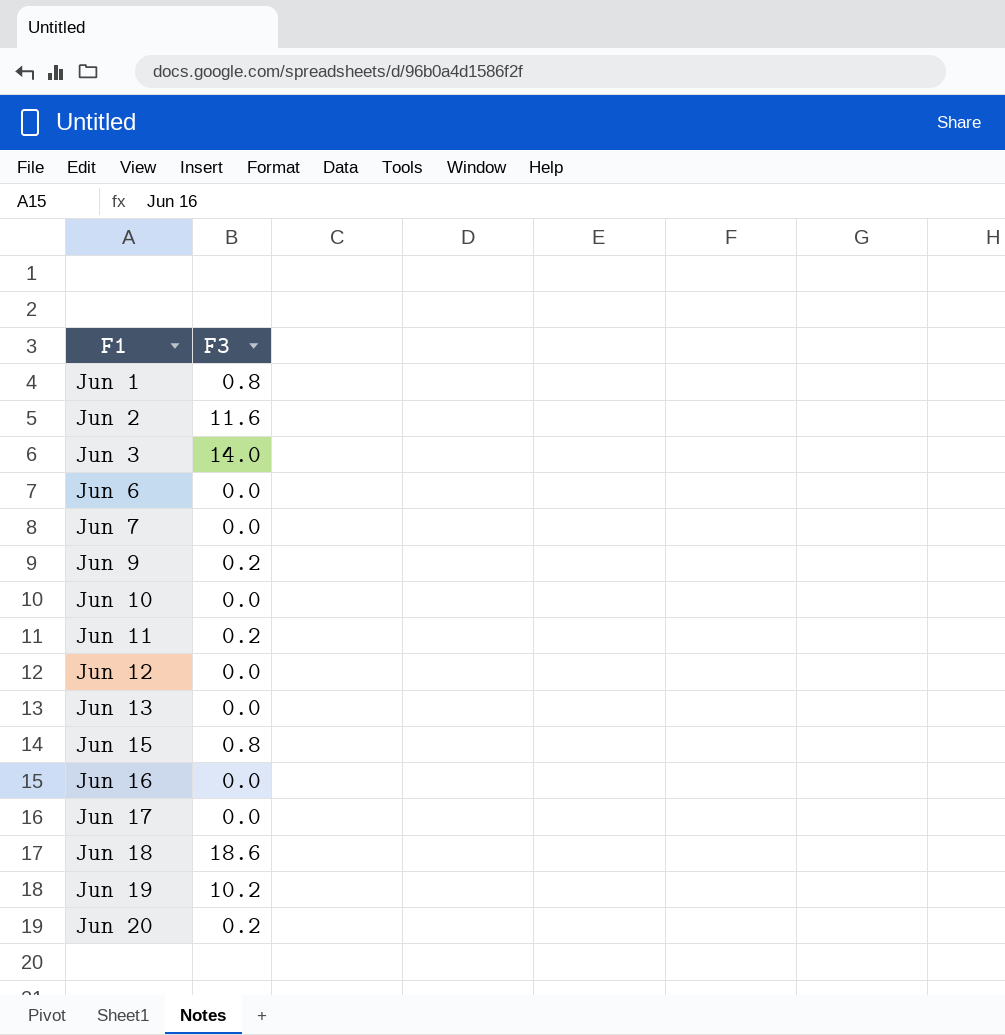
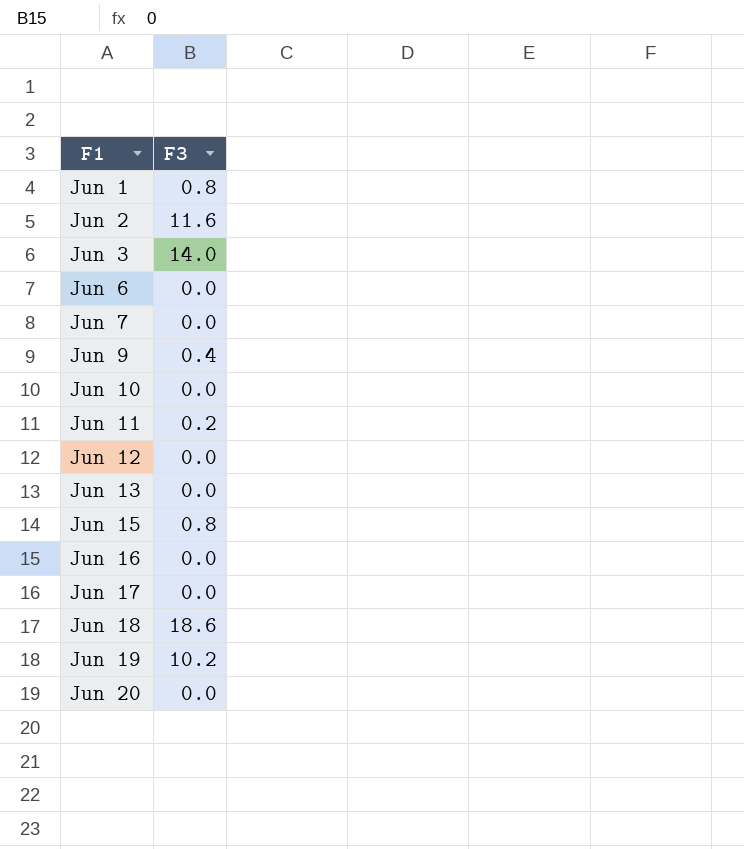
Jun 9 | F3: 0.2 -> 0.4
Jun 20 | F3: 0.2 -> 0.0

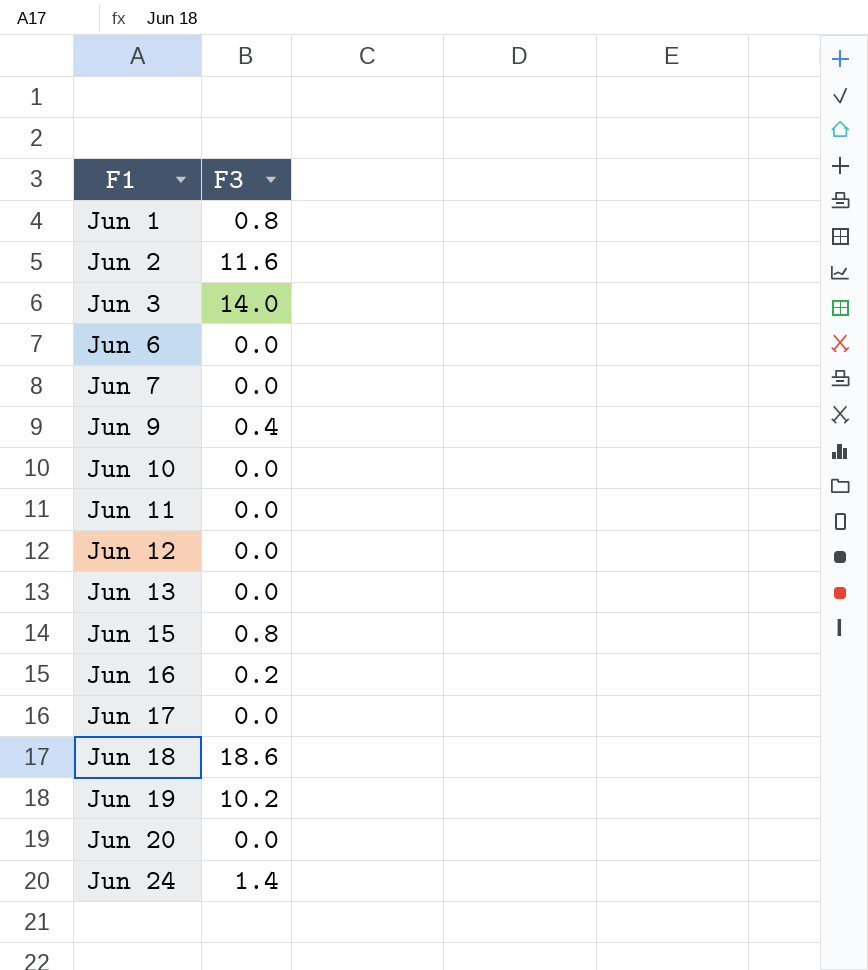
Jun 11 | F3: 0.2 -> 0.0
Jun 16 | F3: 0.0 -> 0.2
row Jun 24: none -> 1.4

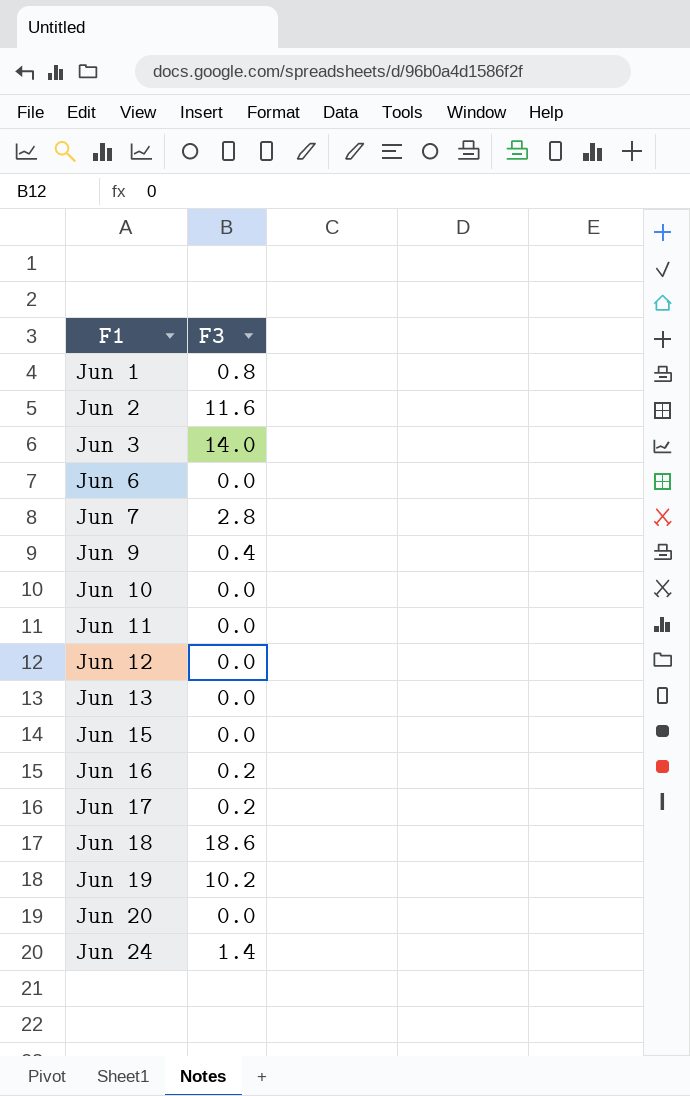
Jun 7 | F3: 0.0 -> 2.8
Jun 15 | F3: 0.8 -> 0.0
Jun 17 | F3: 0.0 -> 0.2

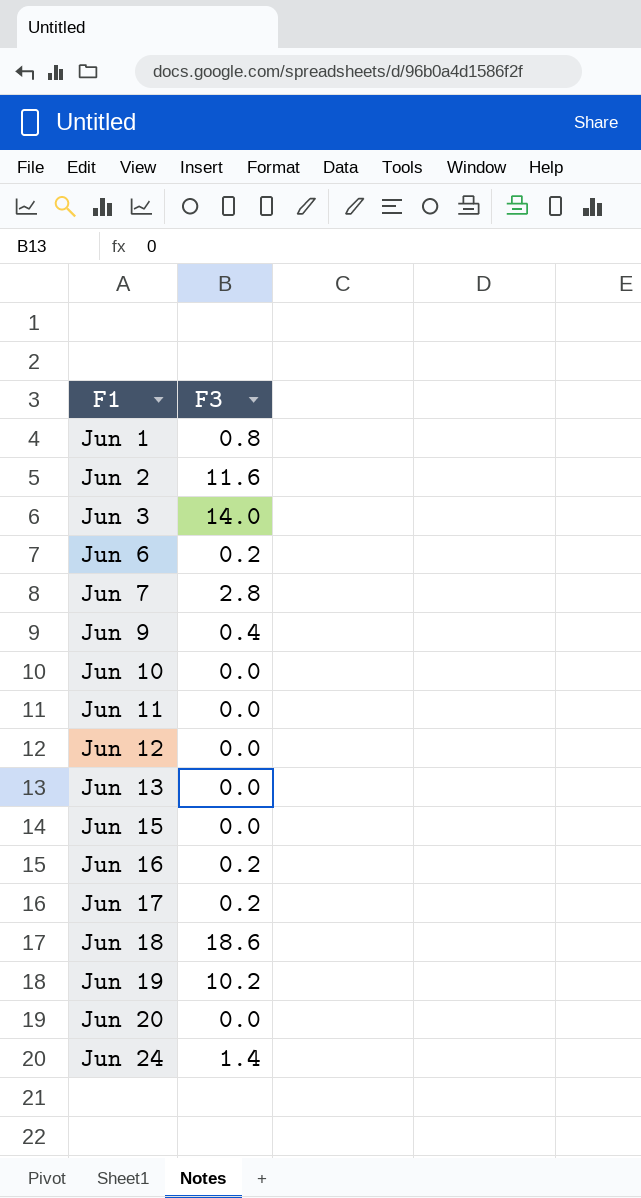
Jun 6 | F3: 0.0 -> 0.2

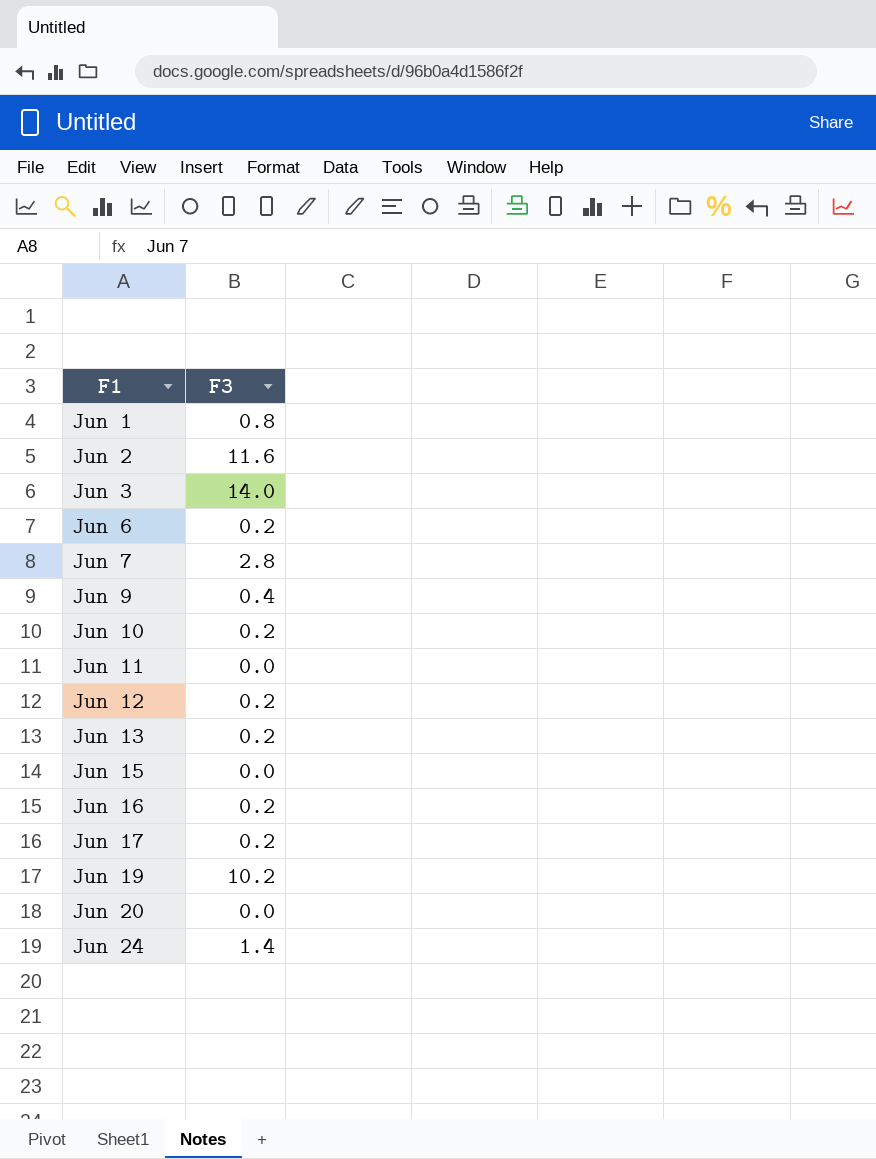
row Jun 18: 18.6 -> none
Jun 10 | F3: 0.0 -> 0.2
Jun 12 | F3: 0.0 -> 0.2
Jun 13 | F3: 0.0 -> 0.2

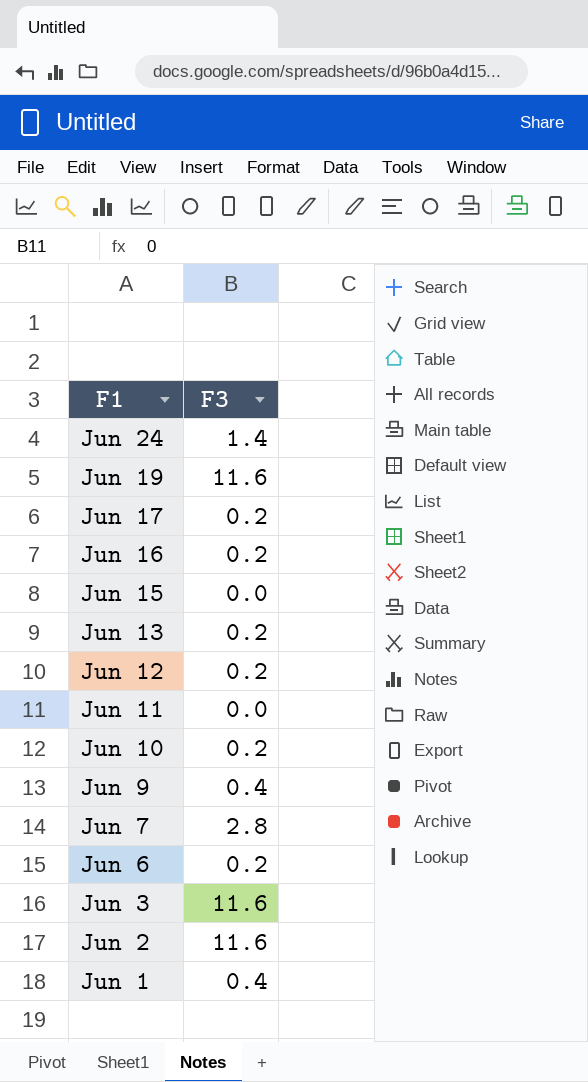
row order: F1 ascending -> F1 descending
row Jun 20: 0.0 -> none
Jun 19 | F3: 10.2 -> 11.6
Jun 3 | F3: 14.0 -> 11.6
Jun 1 | F3: 0.8 -> 0.4

